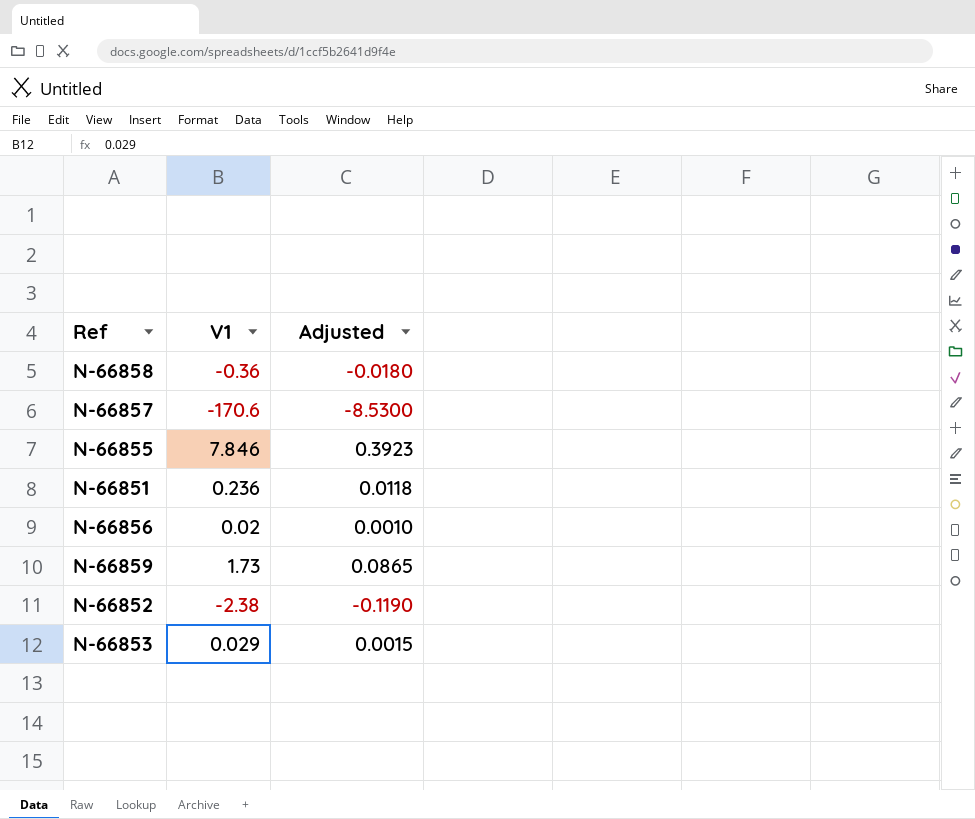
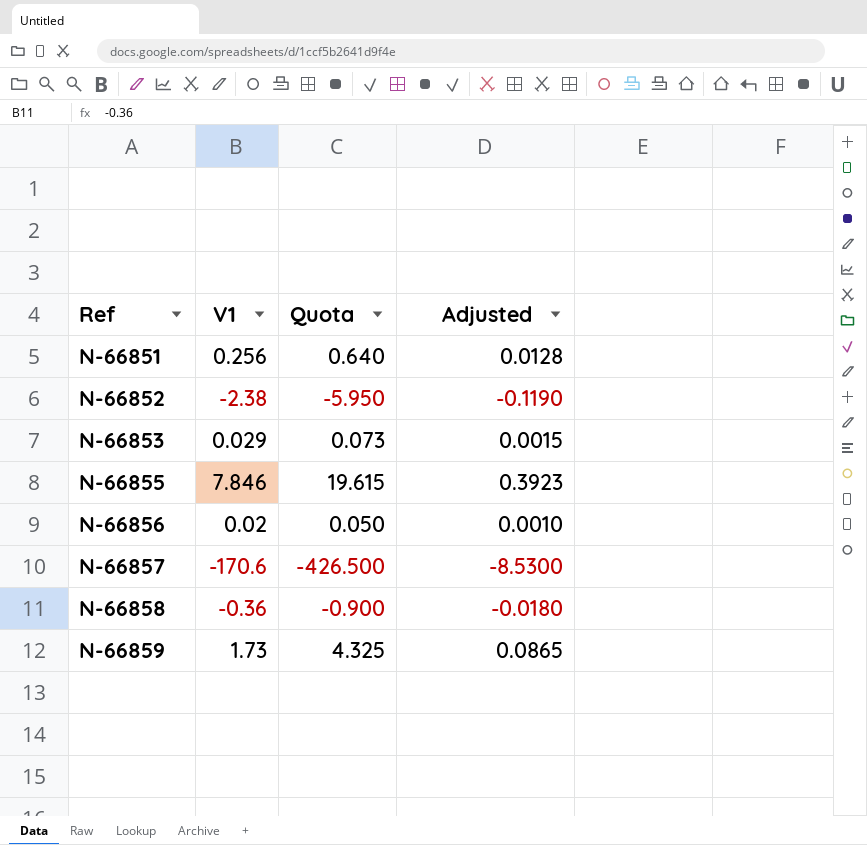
row order: none -> Ref ascending
column Quota | formula: none -> [V1] * 2.5
N-66851 | V1: 0.236 -> 0.256
N-66851 | Adjusted: 0.0118 -> 0.0128

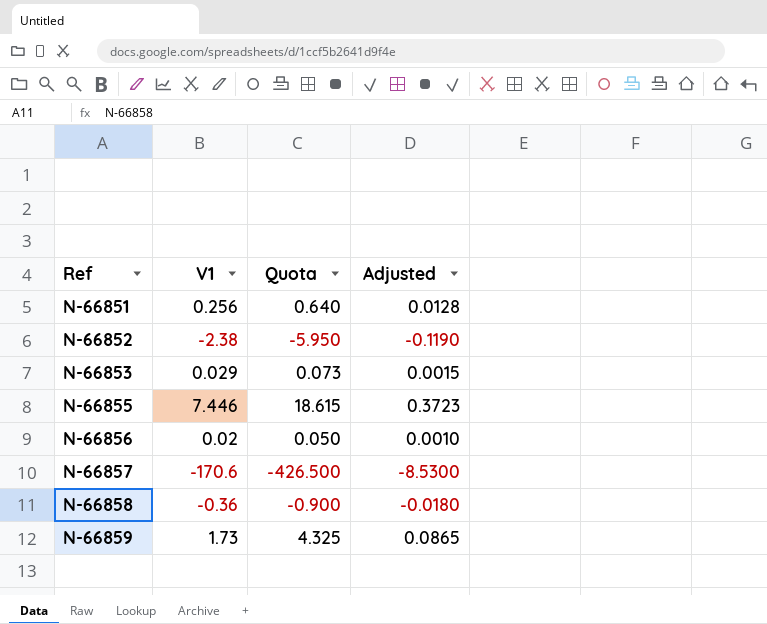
N-66855 | V1: 7.846 -> 7.446
N-66855 | Quota: 19.615 -> 18.615
N-66855 | Adjusted: 0.3923 -> 0.3723

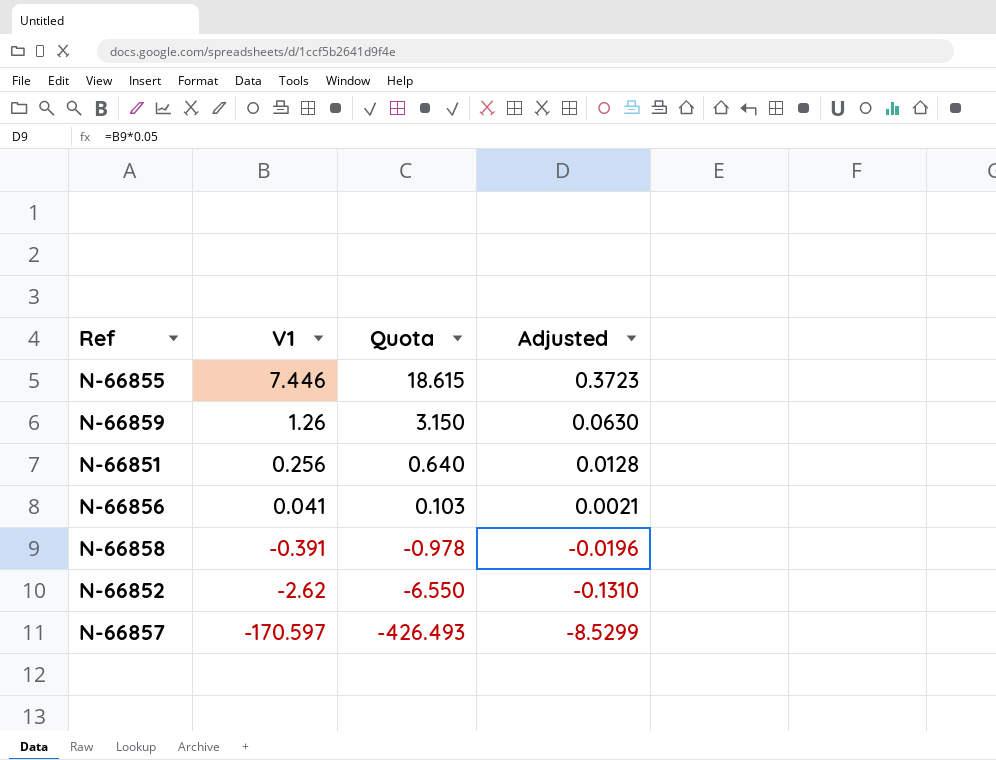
row order: Ref ascending -> V1 descending
row N-66853: 0.029 | 0.073 | 0.0015 -> none
N-66859 | V1: 1.73 -> 1.26
N-66859 | Quota: 4.325 -> 3.150
N-66859 | Adjusted: 0.0865 -> 0.0630
N-66856 | V1: 0.02 -> 0.041
N-66856 | Quota: 0.050 -> 0.103
N-66856 | Adjusted: 0.0010 -> 0.0021
N-66858 | V1: -0.36 -> -0.391
N-66858 | Quota: -0.900 -> -0.978
N-66858 | Adjusted: -0.0180 -> -0.0196
N-66852 | V1: -2.38 -> -2.62
N-66852 | Quota: -5.950 -> -6.550
N-66852 | Adjusted: -0.1190 -> -0.1310
N-66857 | V1: -170.6 -> -170.597
N-66857 | Quota: -426.500 -> -426.493
N-66857 | Adjusted: -8.5300 -> -8.5299

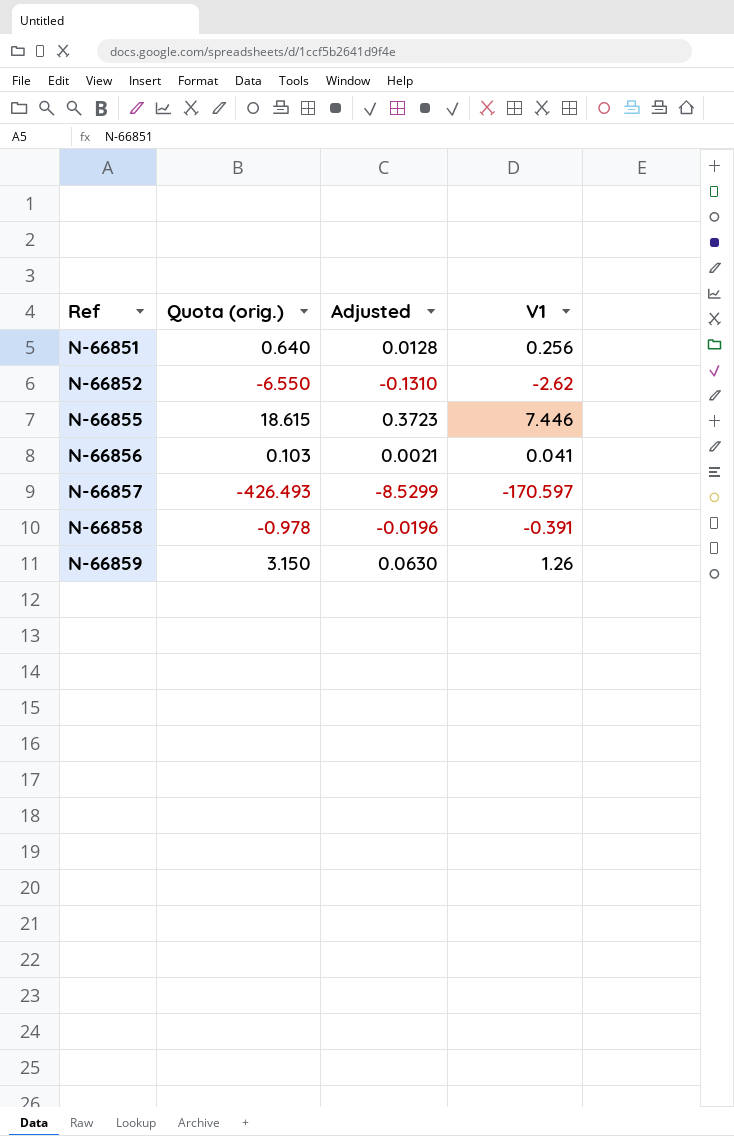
row order: V1 descending -> Ref ascending
column name: Quota -> Quota (orig.)
column V1 | position: 2 -> 4

